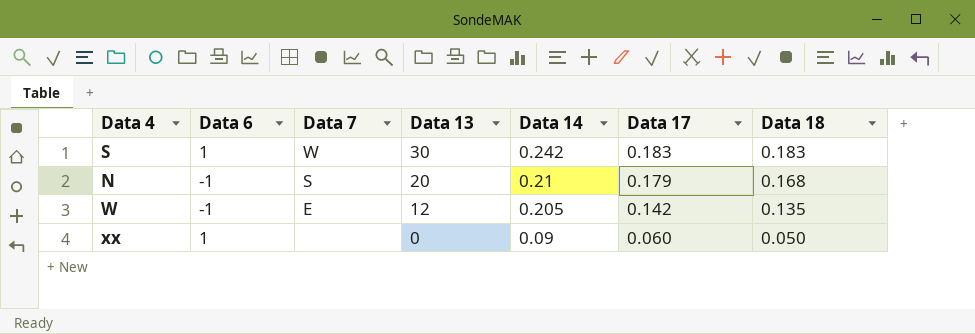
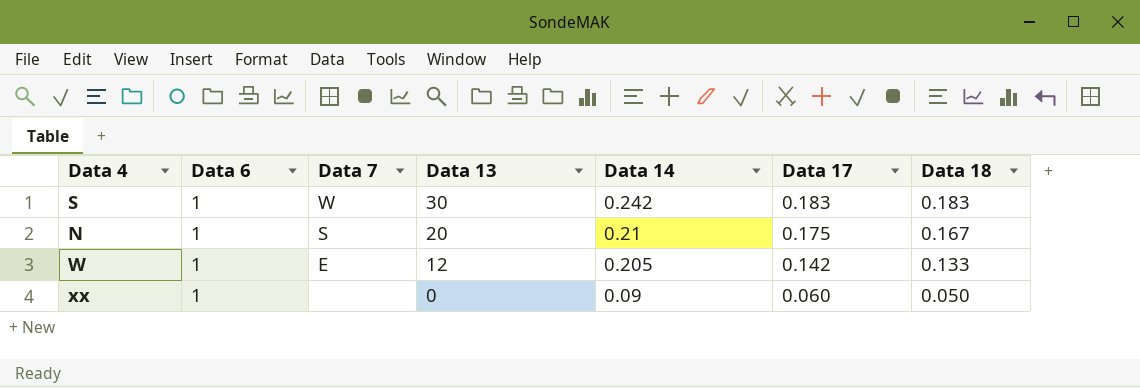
N | Data 6: -1 -> 1
N | Data 17: 0.179 -> 0.175
N | Data 18: 0.168 -> 0.167
W | Data 6: -1 -> 1
W | Data 18: 0.135 -> 0.133

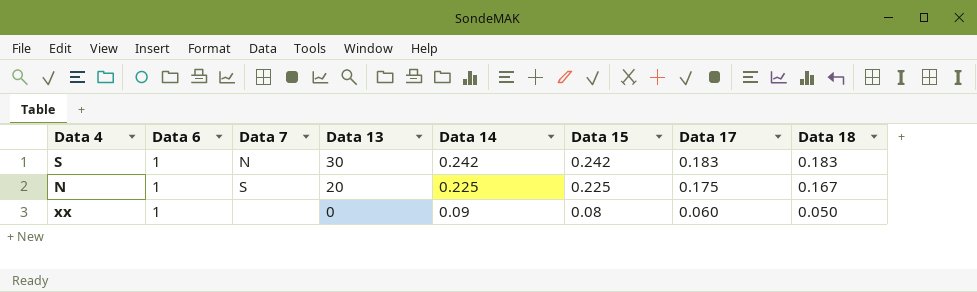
column Data 15 | position: none -> 6
row W: 1 | E | 12 | 0.205 | 0.142 | 0.133 -> none
S | Data 7: W -> N
N | Data 14: 0.21 -> 0.225

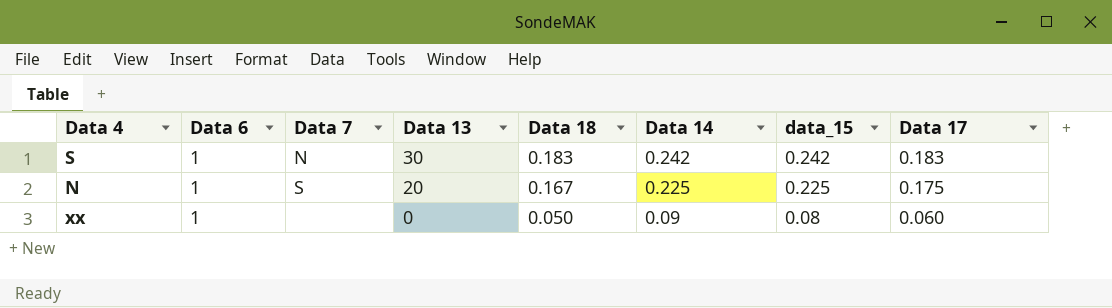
column Data 18 | position: 8 -> 5
column name: Data 15 -> data_15

